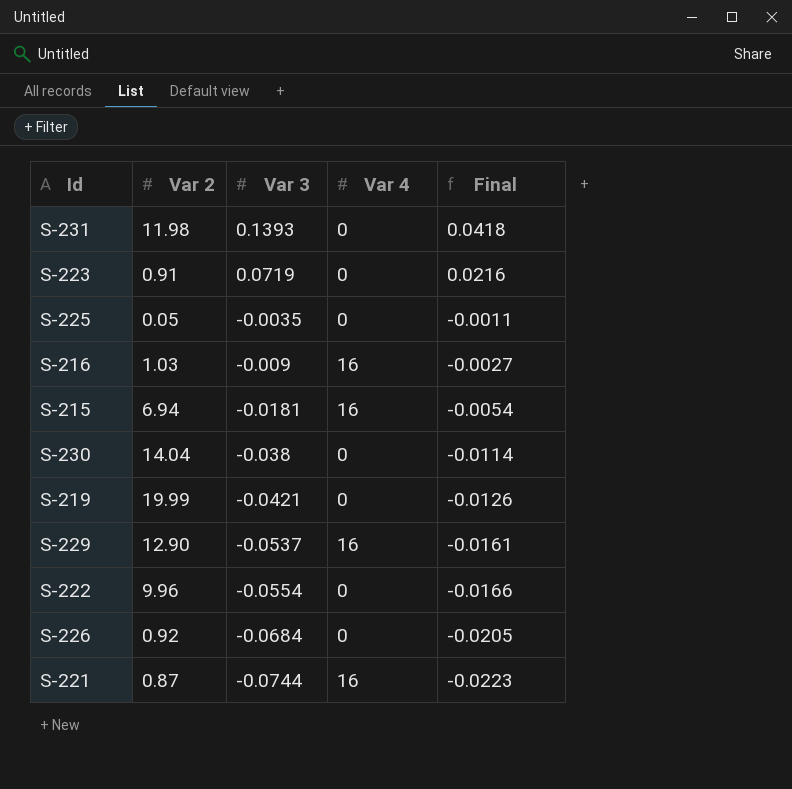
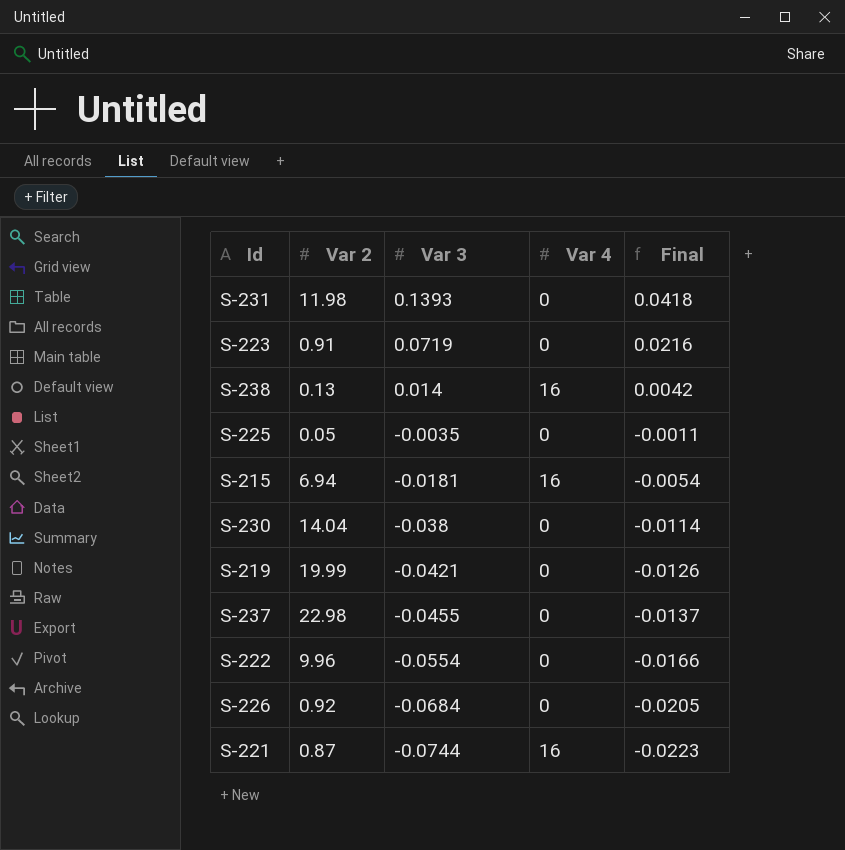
row S-216: 1.03 | -0.009 | 16 | -0.0027 -> none
row S-229: 12.90 | -0.0537 | 16 | -0.0161 -> none
row S-238: none -> 0.13 | 0.014 | 16 | 0.0042
row S-237: none -> 22.98 | -0.0455 | 0 | -0.0137

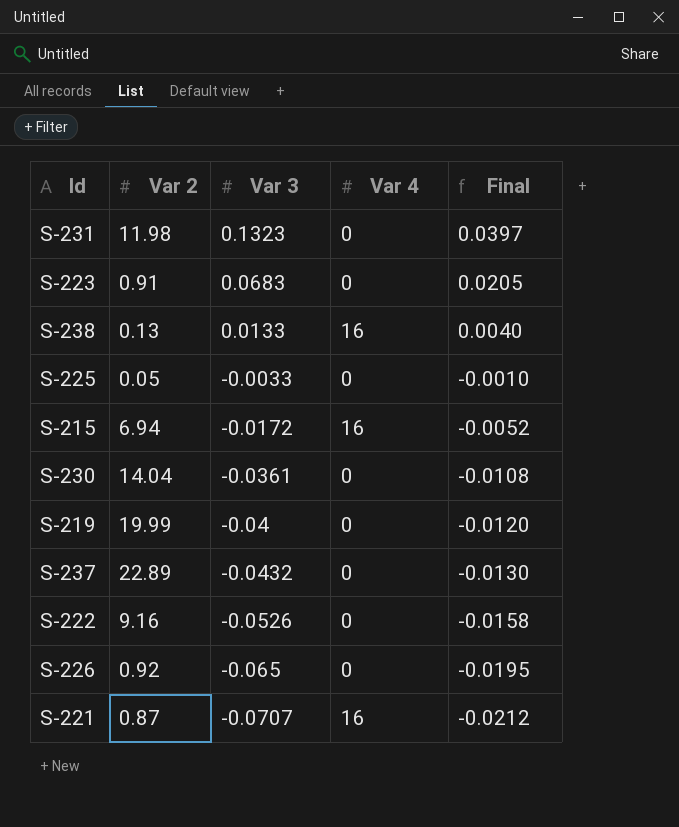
S-231 | Var 3: 0.1393 -> 0.1323
S-231 | Final: 0.0418 -> 0.0397
S-223 | Var 3: 0.0719 -> 0.0683
S-223 | Final: 0.0216 -> 0.0205
S-238 | Var 3: 0.014 -> 0.0133
S-238 | Final: 0.0042 -> 0.0040
S-225 | Var 3: -0.0035 -> -0.0033
S-225 | Final: -0.0011 -> -0.0010
S-215 | Var 3: -0.0181 -> -0.0172
S-215 | Final: -0.0054 -> -0.0052
S-230 | Var 3: -0.038 -> -0.0361
S-230 | Final: -0.0114 -> -0.0108
S-219 | Var 3: -0.0421 -> -0.04
S-219 | Final: -0.0126 -> -0.0120
S-237 | Var 2: 22.98 -> 22.89
S-237 | Var 3: -0.0455 -> -0.0432
S-237 | Final: -0.0137 -> -0.0130
S-222 | Var 2: 9.96 -> 9.16
S-222 | Var 3: -0.0554 -> -0.0526
S-222 | Final: -0.0166 -> -0.0158
S-226 | Var 3: -0.0684 -> -0.065
S-226 | Final: -0.0205 -> -0.0195
S-221 | Var 3: -0.0744 -> -0.0707
S-221 | Final: -0.0223 -> -0.0212

